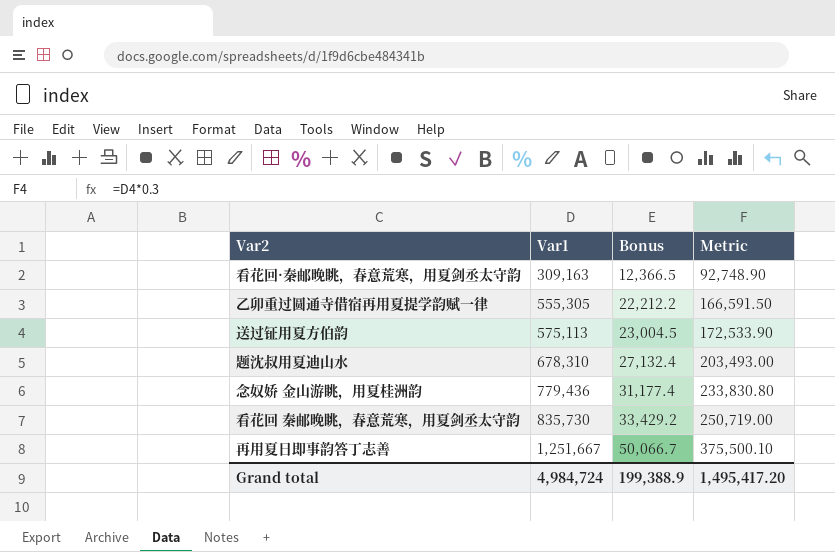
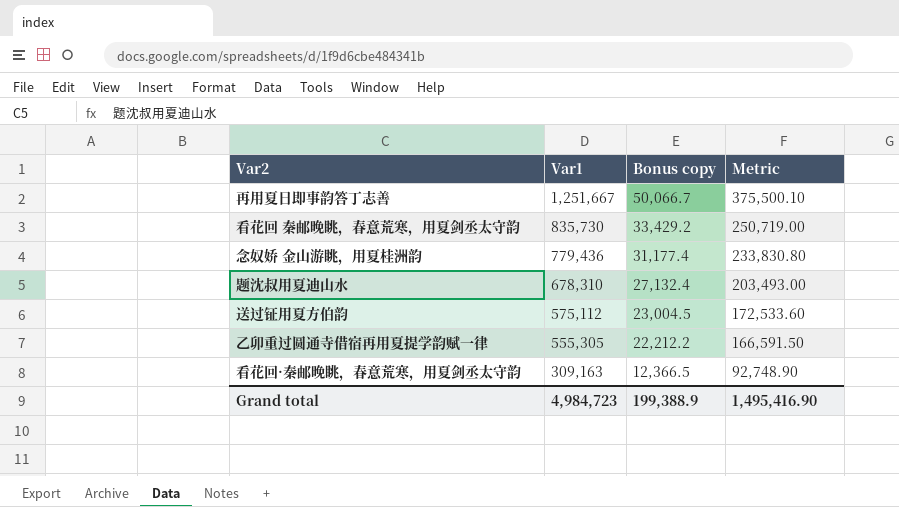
row order: Var1 ascending -> Var1 descending
column name: Bonus -> Bonus copy
送过钲用夏方伯韵 | Var1: 575,113 -> 575,112
送过钲用夏方伯韵 | Metric: 172,533.90 -> 172,533.60
Grand total | Var1: 4,984,724 -> 4,984,723
Grand total | Metric: 1,495,417.20 -> 1,495,416.90

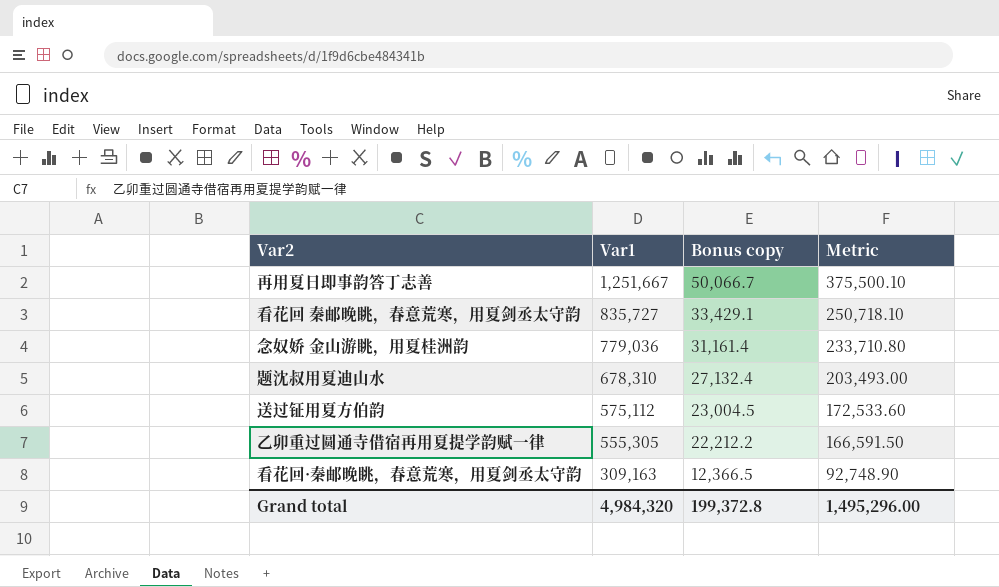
看花回 秦邮晚眺，春意荒寒，用夏剑丞太守韵 | Var1: 835,730 -> 835,727
看花回 秦邮晚眺，春意荒寒，用夏剑丞太守韵 | Bonus copy: 33,429.2 -> 33,429.1
看花回 秦邮晚眺，春意荒寒，用夏剑丞太守韵 | Metric: 250,719.00 -> 250,718.10
念奴娇 金山游眺，用夏桂洲韵 | Var1: 779,436 -> 779,036
念奴娇 金山游眺，用夏桂洲韵 | Bonus copy: 31,177.4 -> 31,161.4
念奴娇 金山游眺，用夏桂洲韵 | Metric: 233,830.80 -> 233,710.80
Grand total | Var1: 4,984,723 -> 4,984,320
Grand total | Bonus copy: 199,388.9 -> 199,372.8
Grand total | Metric: 1,495,416.90 -> 1,495,296.00

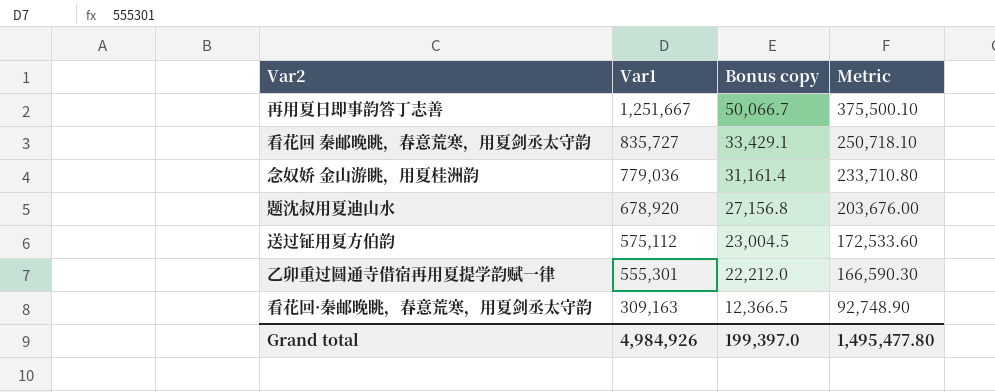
题沈叔用夏迪山水 | Var1: 678,310 -> 678,920
题沈叔用夏迪山水 | Bonus copy: 27,132.4 -> 27,156.8
题沈叔用夏迪山水 | Metric: 203,493.00 -> 203,676.00
乙卯重过圆通寺借宿再用夏提学韵赋一律 | Var1: 555,305 -> 555,301
乙卯重过圆通寺借宿再用夏提学韵赋一律 | Bonus copy: 22,212.2 -> 22,212.0
乙卯重过圆通寺借宿再用夏提学韵赋一律 | Metric: 166,591.50 -> 166,590.30
Grand total | Var1: 4,984,320 -> 4,984,926
Grand total | Bonus copy: 199,372.8 -> 199,397.0
Grand total | Metric: 1,495,296.00 -> 1,495,477.80

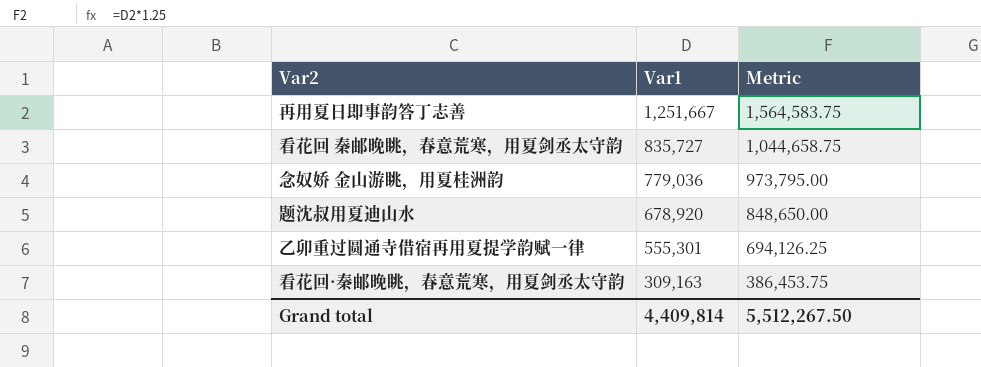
column Bonus copy | formula: [Var1] * 0.04 -> none
column Metric | formula: [Var1] * 0.3 -> [Var1] * 1.25
row 送过钲用夏方伯韵: 575,112 | 23,004.5 | 172,533.60 -> none
Grand total | Var1: 4,984,926 -> 4,409,814
Grand total | Metric: 1,495,477.80 -> 5,512,267.50

